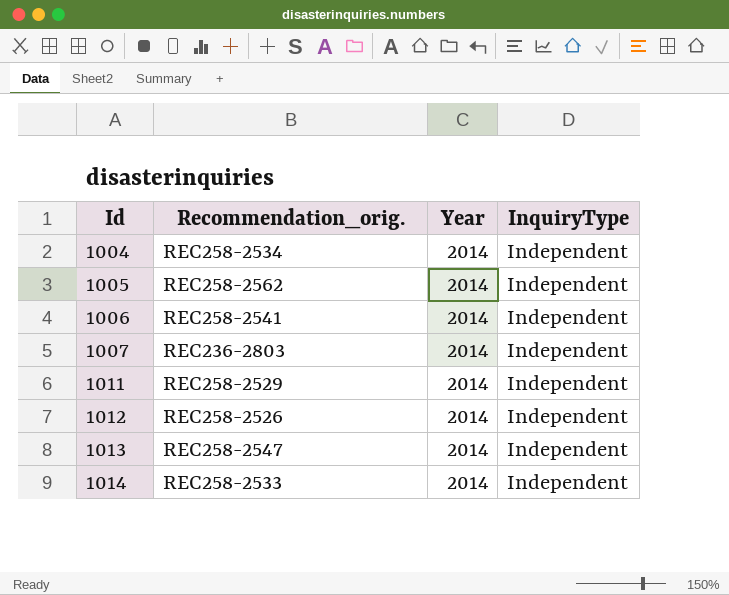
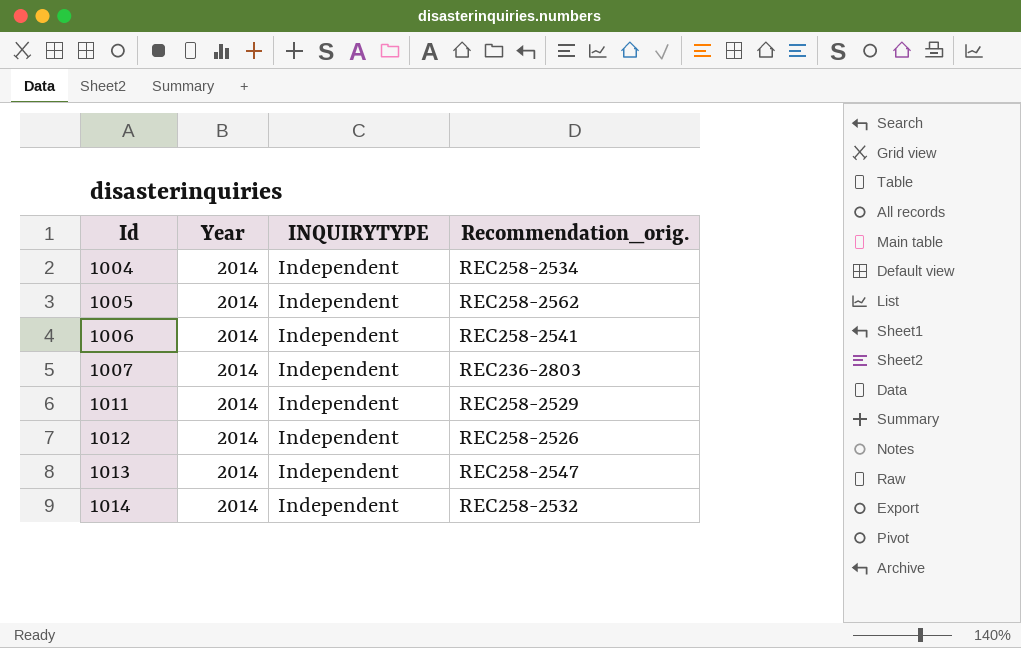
column name: InquiryType -> INQUIRYTYPE
column Recommendation_orig. | position: 2 -> 4
1014 | Recommendation_orig.: REC258-2533 -> REC258-2532

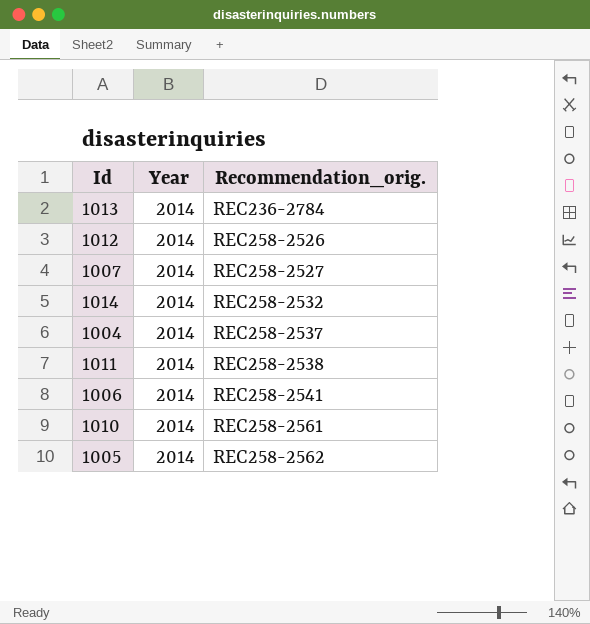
row order: Id ascending -> Recommendation_orig. ascending
column INQUIRYTYPE | position: 3 -> none
1013 | Recommendation_orig.: REC258-2547 -> REC236-2784
1007 | Recommendation_orig.: REC236-2803 -> REC258-2527
1004 | Recommendation_orig.: REC258-2534 -> REC258-2537
1011 | Recommendation_orig.: REC258-2529 -> REC258-2538
row 1010: none -> 2014 | REC258-2561

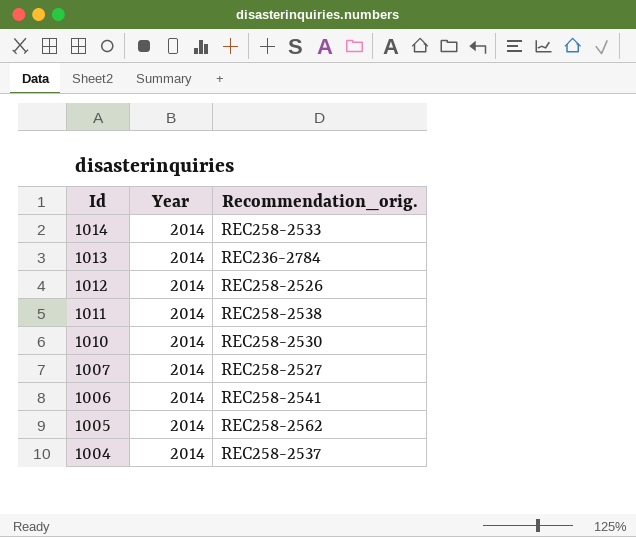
row order: Recommendation_orig. ascending -> Id descending
1014 | Recommendation_orig.: REC258-2532 -> REC258-2533
1010 | Recommendation_orig.: REC258-2561 -> REC258-2530

